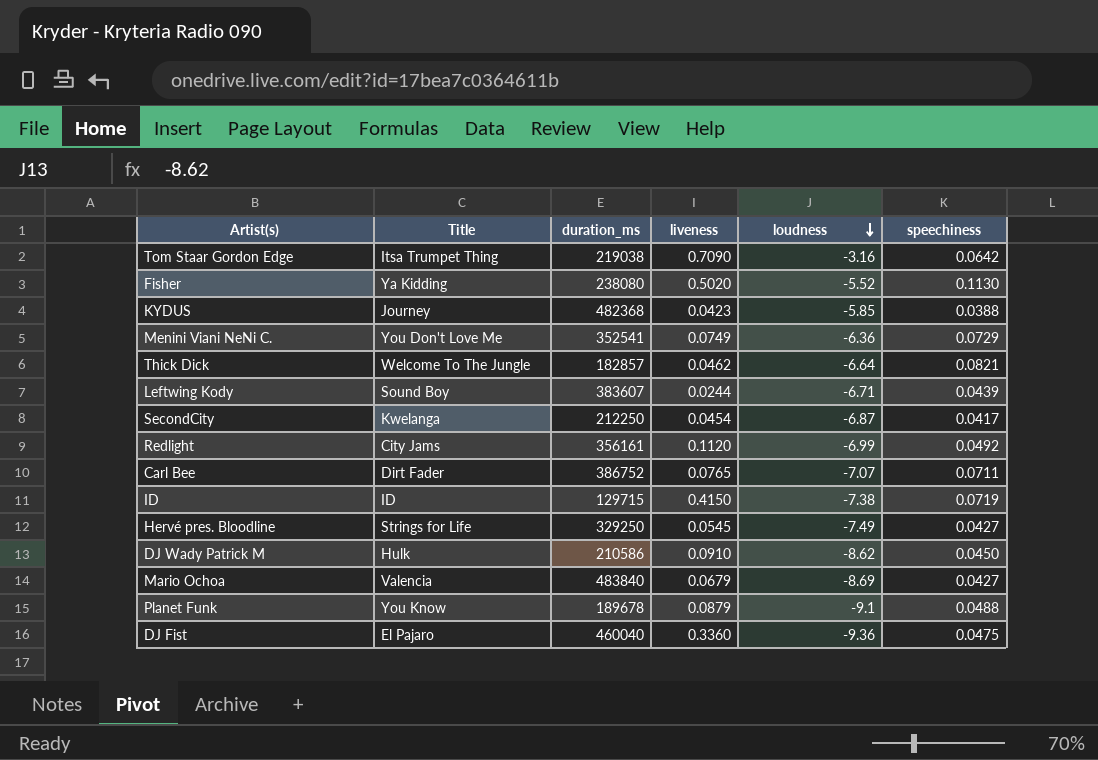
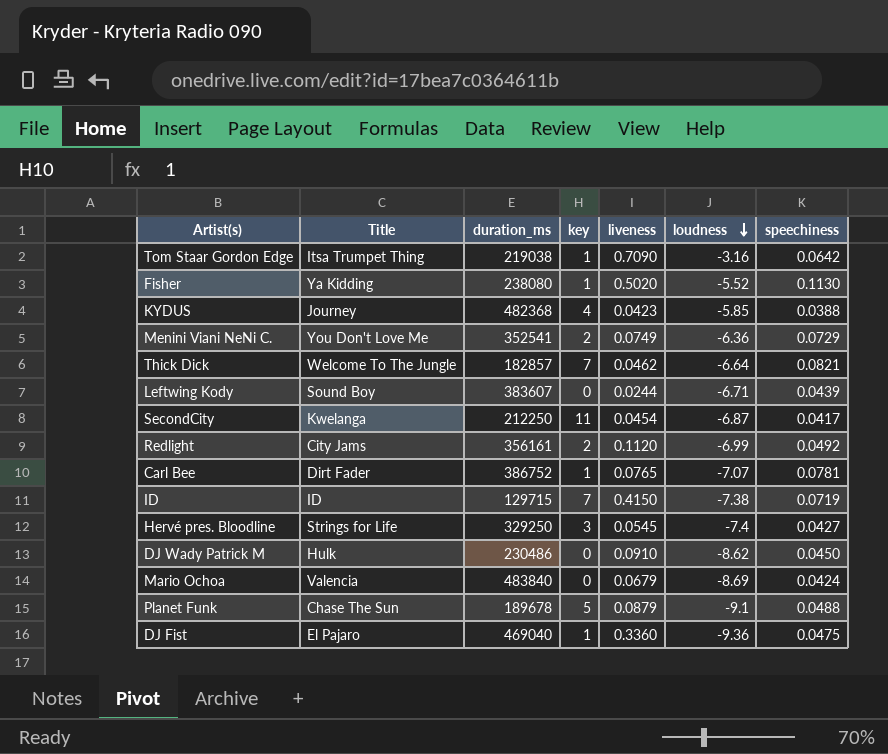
column key | position: none -> 4
Carl Bee | speechiness: 0.0711 -> 0.0781
Hervé pres. Bloodline | loudness: -7.49 -> -7.4
DJ Wady Patrick M | duration_ms: 210586 -> 230486
Mario Ochoa | speechiness: 0.0427 -> 0.0424
Planet Funk | Title: You Know -> Chase The Sun
DJ Fist | duration_ms: 460040 -> 469040

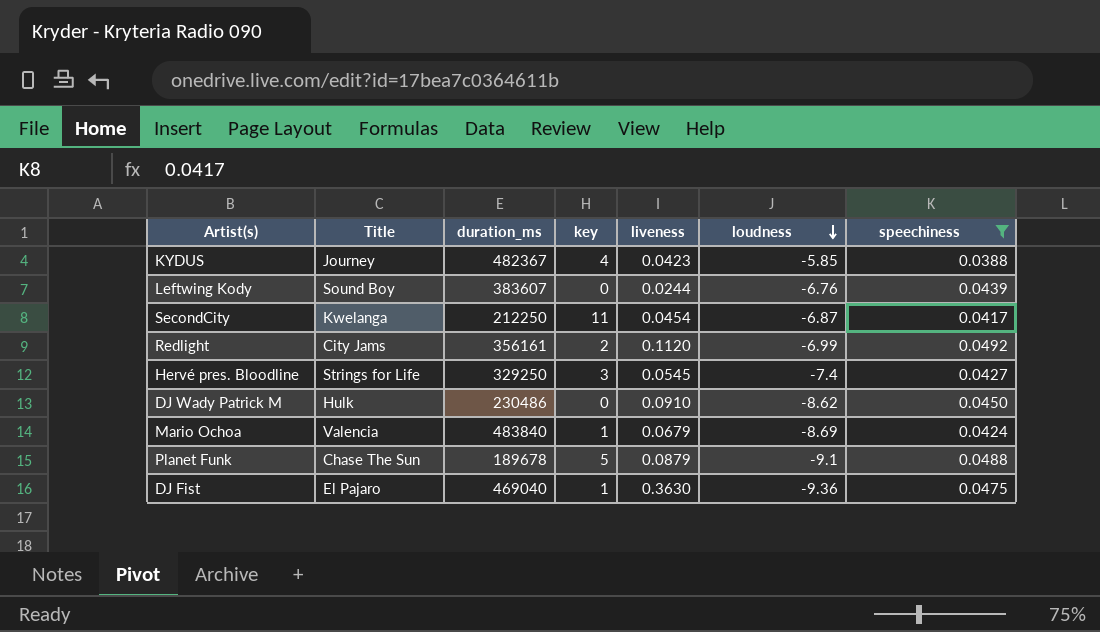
filter: none -> speechiness <= 0.0492
KYDUS | duration_ms: 482368 -> 482367
Leftwing Kody | loudness: -6.71 -> -6.76
Mario Ochoa | key: 0 -> 1
DJ Fist | liveness: 0.3360 -> 0.3630

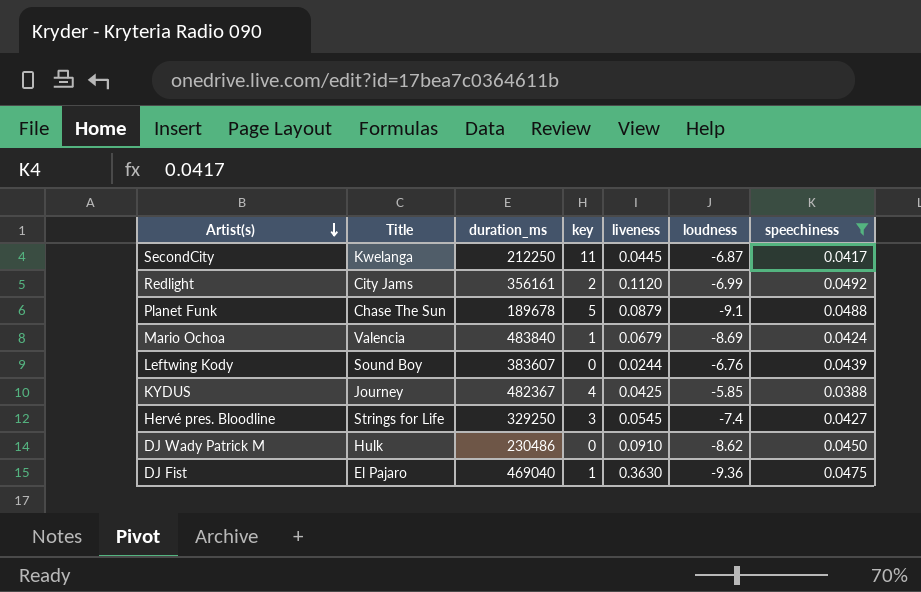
row order: loudness descending -> Artist(s) descending
SecondCity | liveness: 0.0454 -> 0.0445
KYDUS | liveness: 0.0423 -> 0.0425

